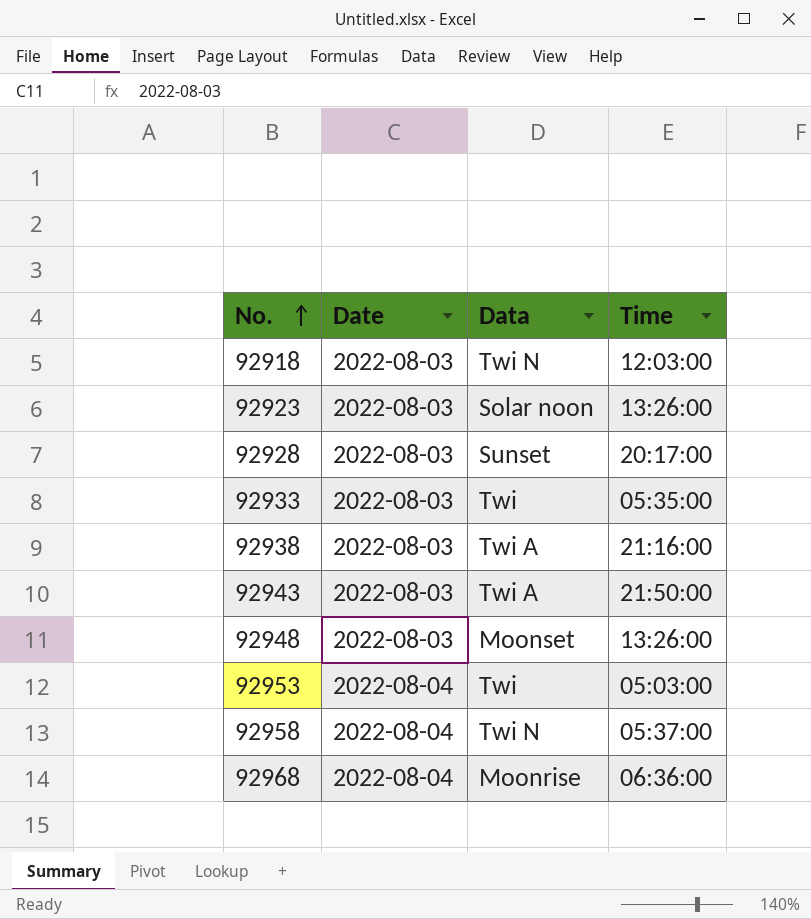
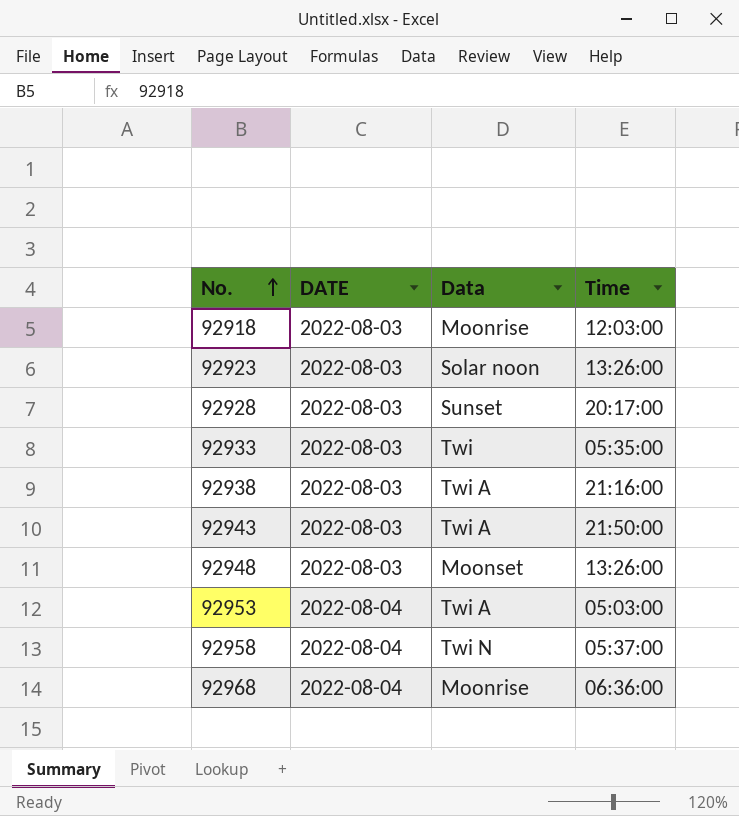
column name: Date -> DATE
92918 | Data: Twi N -> Moonrise
92953 | Data: Twi -> Twi A

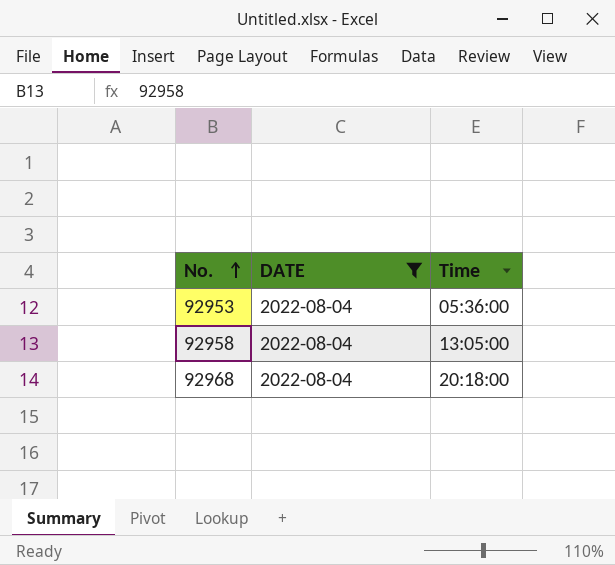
filter: none -> DATE = 2022-08-04
column Data | position: 3 -> none
92953 | Time: 05:03:00 -> 05:36:00
92958 | Time: 05:37:00 -> 13:05:00
92968 | Time: 06:36:00 -> 20:18:00

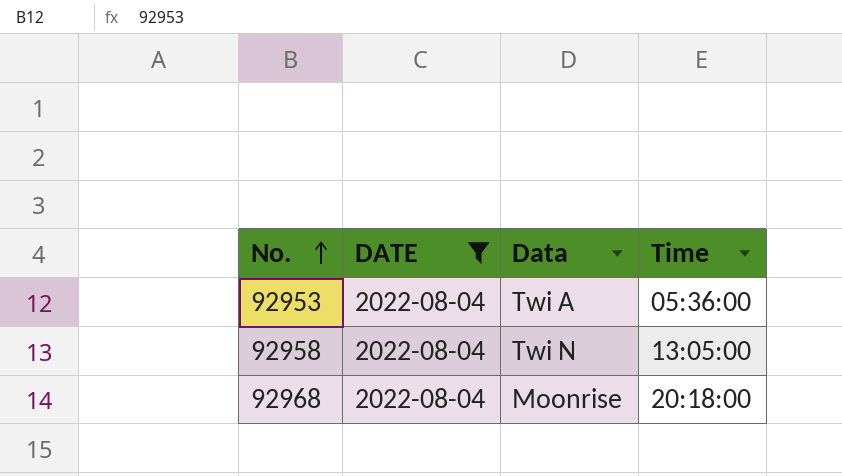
column Data | position: none -> 3

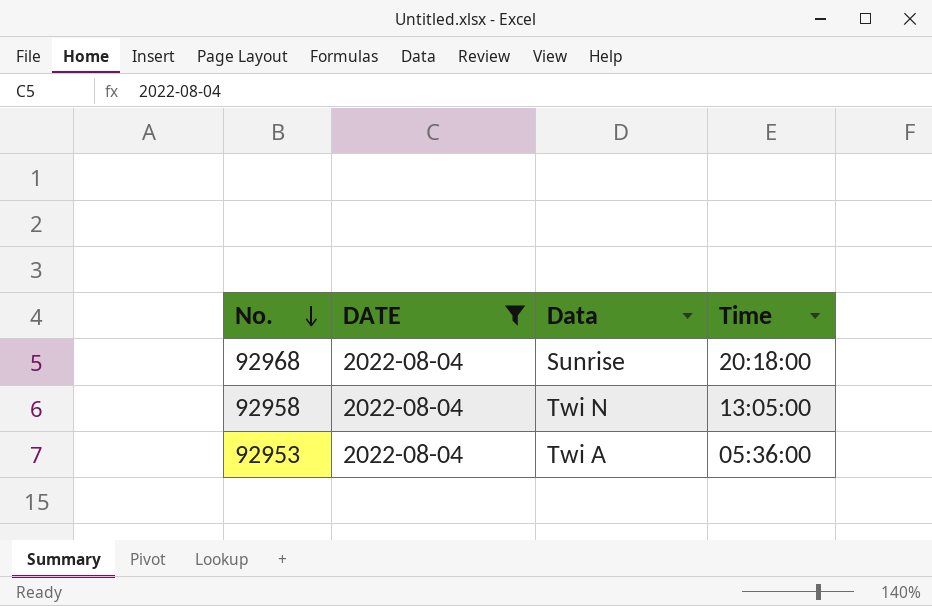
row order: No. ascending -> No. descending
92968 | Data: Moonrise -> Sunrise

